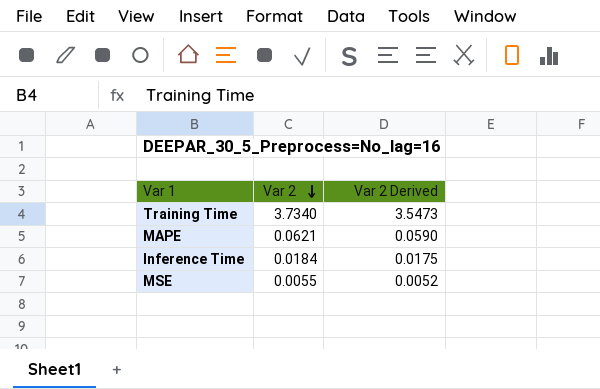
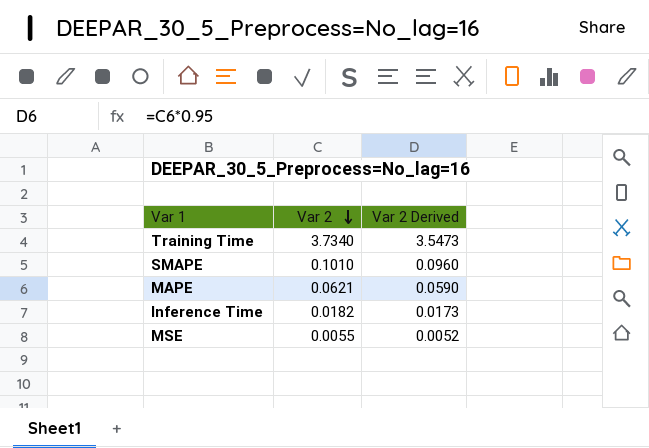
row SMAPE: none -> 0.1010 | 0.0960
Inference Time | Var 2: 0.0184 -> 0.0182
Inference Time | Var 2 Derived: 0.0175 -> 0.0173

